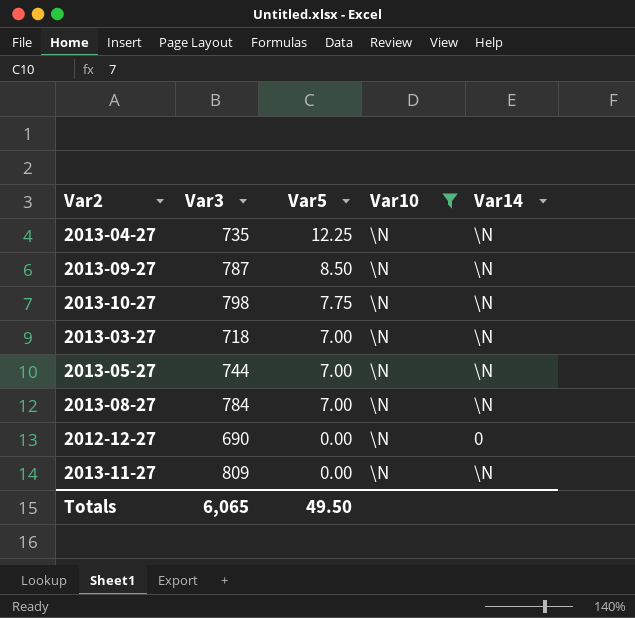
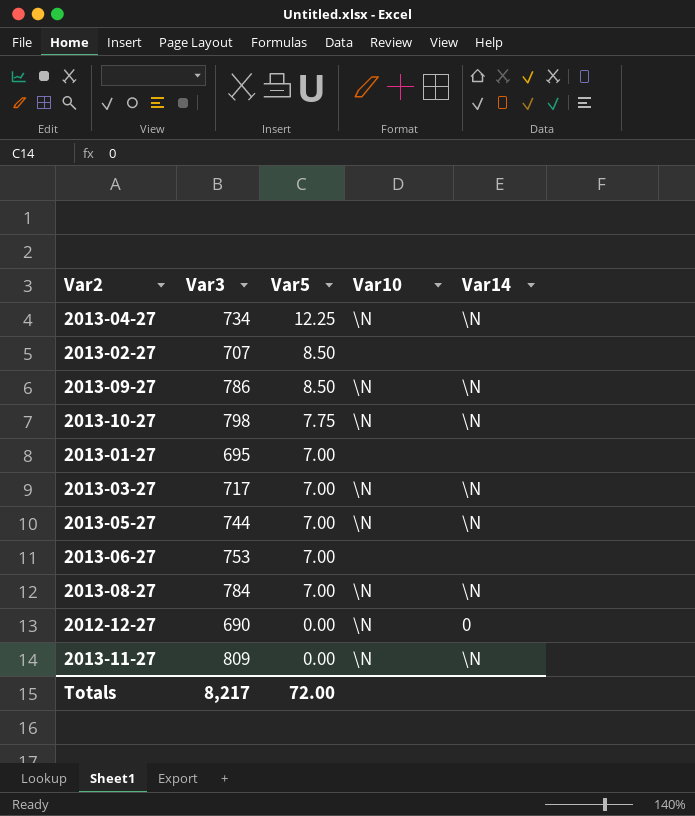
filter: Var10 = \N -> none
2013-04-27 | Var3: 735 -> 734
2013-09-27 | Var3: 787 -> 786
2013-03-27 | Var3: 718 -> 717
Totals | Var3: 6,065 -> 8,217
Totals | Var5: 49.50 -> 72.00

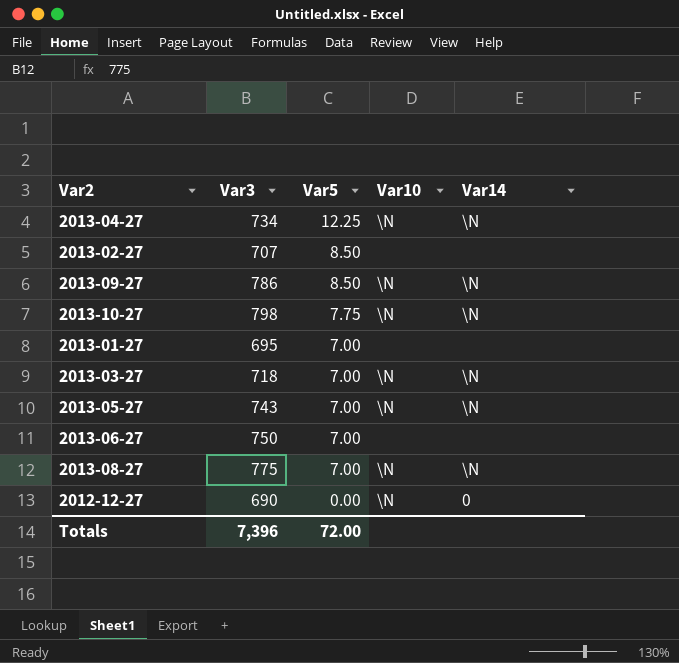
row 2013-11-27: 809 | 0.00 | \N | \N -> none
2013-03-27 | Var3: 717 -> 718
2013-05-27 | Var3: 744 -> 743
2013-06-27 | Var3: 753 -> 750
2013-08-27 | Var3: 784 -> 775
Totals | Var3: 8,217 -> 7,396

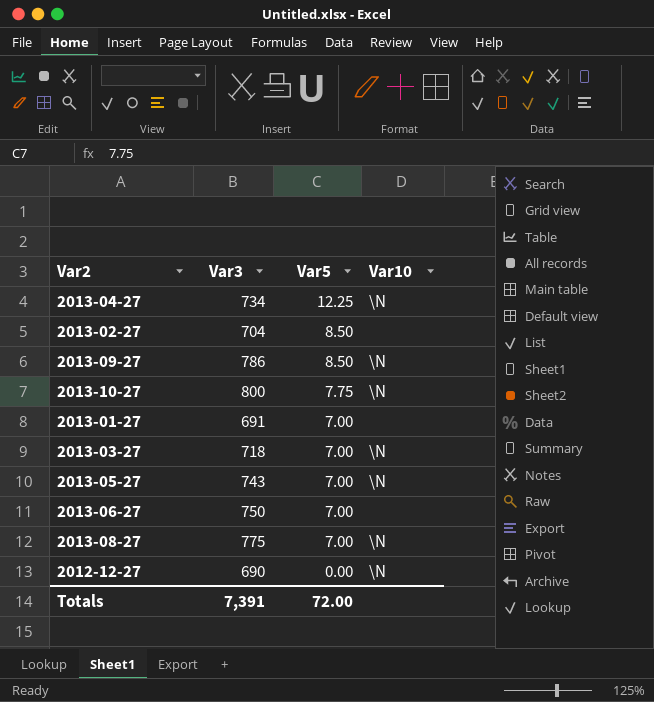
column Var14 | position: 5 -> none
2013-02-27 | Var3: 707 -> 704
2013-10-27 | Var3: 798 -> 800
2013-01-27 | Var3: 695 -> 691
Totals | Var3: 7,396 -> 7,391

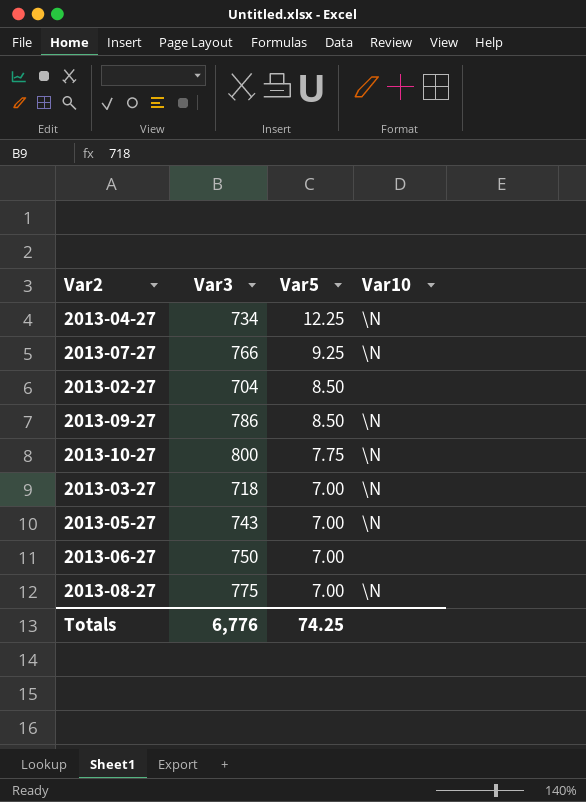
row 2013-01-27: 691 | 7.00 | none -> none
row 2012-12-27: 690 | 0.00 | \N -> none
row 2013-07-27: none -> 766 | 9.25 | \N
Totals | Var3: 7,391 -> 6,776
Totals | Var5: 72.00 -> 74.25

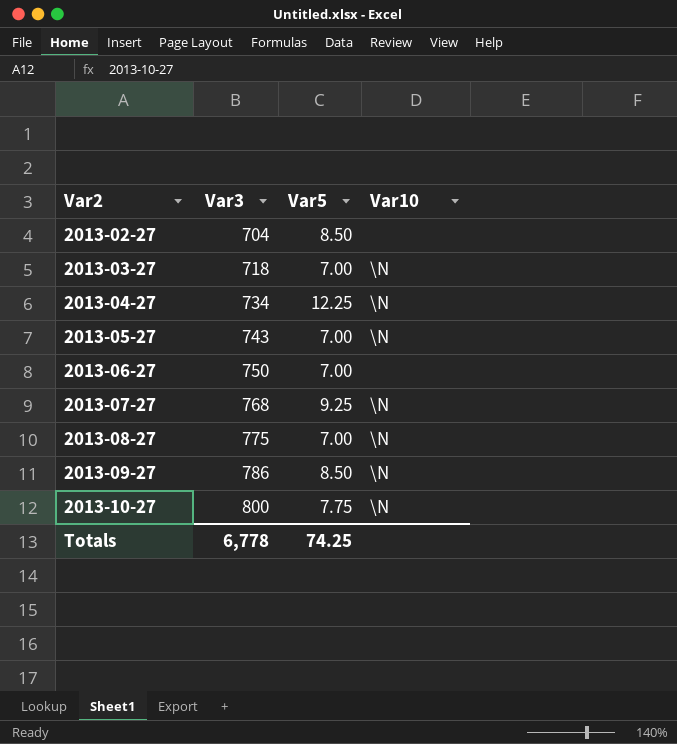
row order: Var5 descending -> Var2 ascending
2013-07-27 | Var3: 766 -> 768
Totals | Var3: 6,776 -> 6,778

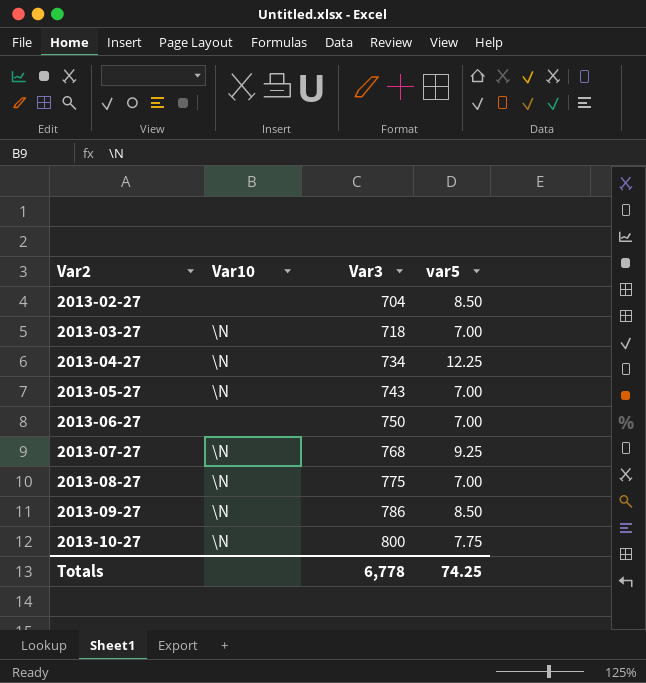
column Var10 | position: 4 -> 2
column name: Var5 -> var5

